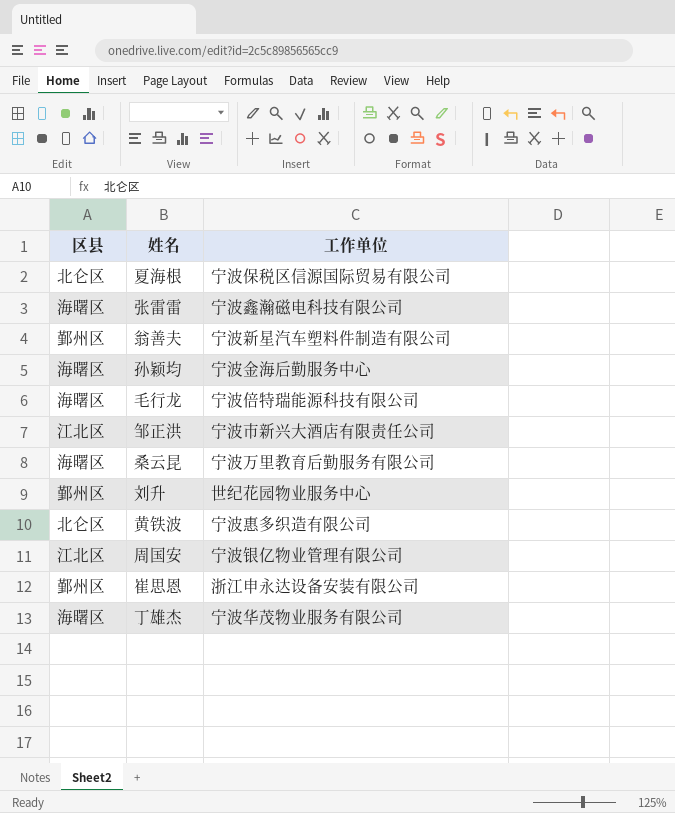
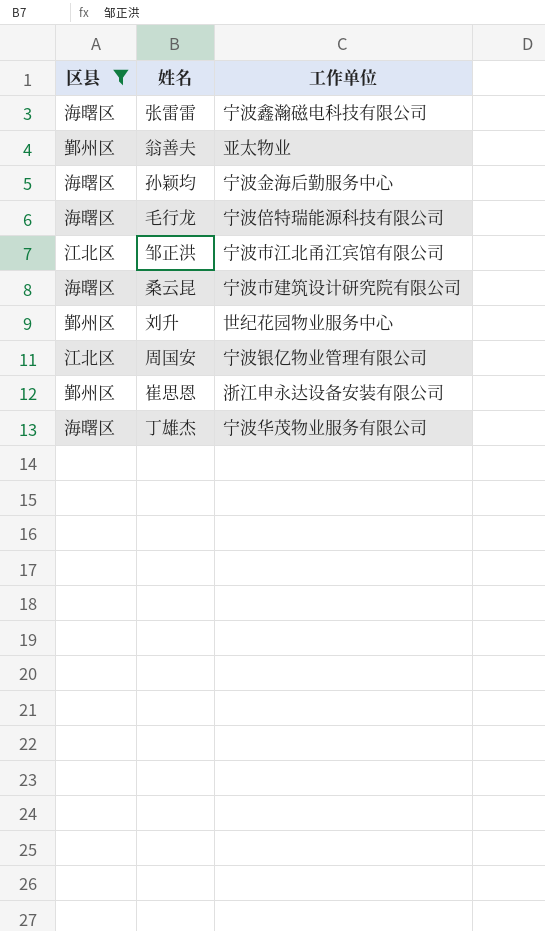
filter: none -> 区县 != 北仑区
翁善夫 | 工作单位: 宁波新星汽车塑料件制造有限公司 -> 亚太物业
邹正洪 | 工作单位: 宁波市新兴大酒店有限责任公司 -> 宁波市江北甬江宾馆有限公司
桑云昆 | 工作单位: 宁波万里教育后勤服务有限公司 -> 宁波市建筑设计研究院有限公司

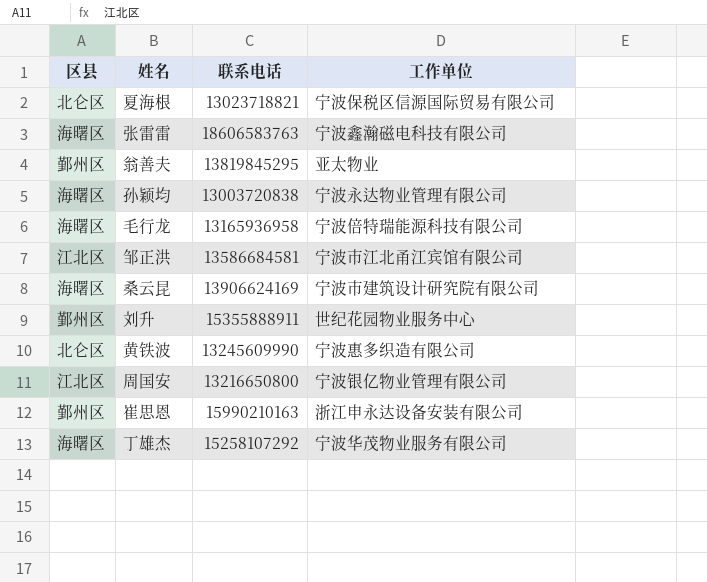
filter: 区县 != 北仑区 -> none
column 联系电话 | position: none -> 3
孙颖均 | 工作单位: 宁波金海后勤服务中心 -> 宁波永达物业管理有限公司

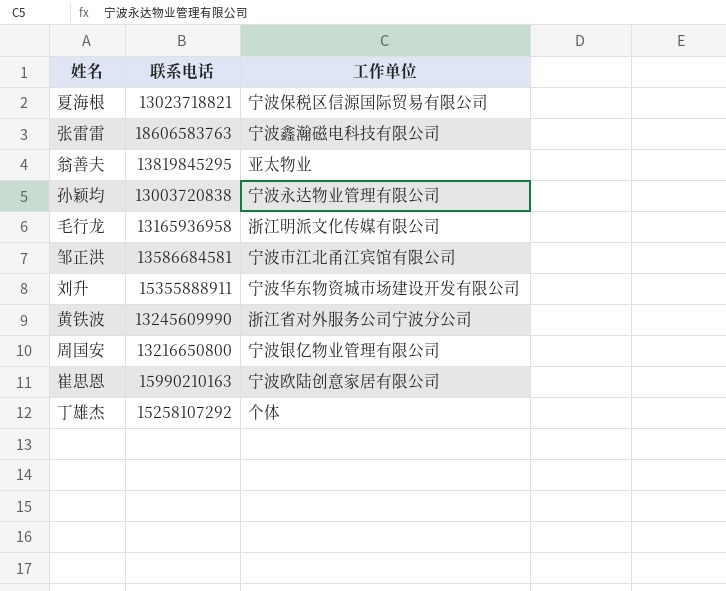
column 区县 | position: 1 -> none
row 桑云昆: 海曙区 | 13906624169 | 宁波市建筑设计研究院有限公司 -> none
毛行龙 | 工作单位: 宁波倍特瑞能源科技有限公司 -> 浙江明派文化传媒有限公司
刘升 | 工作单位: 世纪花园物业服务中心 -> 宁波华东物资城市场建设开发有限公司
黄铁波 | 工作单位: 宁波惠多织造有限公司 -> 浙江省对外服务公司宁波分公司
崔思恩 | 工作单位: 浙江申永达设备安装有限公司 -> 宁波欧陆创意家居有限公司
丁雄杰 | 工作单位: 宁波华茂物业服务有限公司 -> 个体

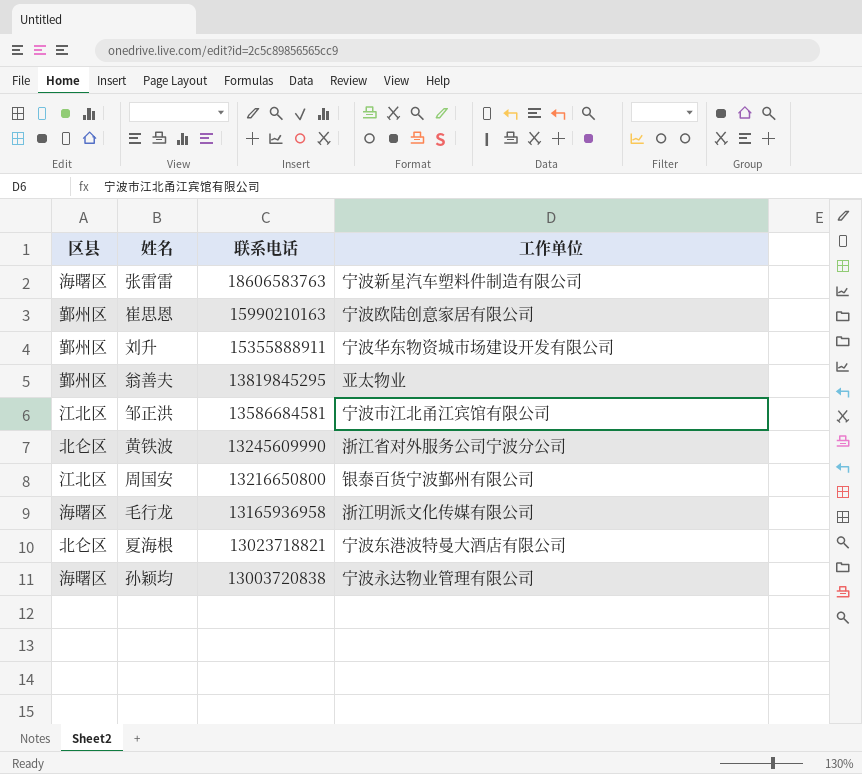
row order: none -> 联系电话 descending
column 区县 | position: none -> 1
row 丁雄杰: 15258107292 | 个体 -> none
张雷雷 | 工作单位: 宁波鑫瀚磁电科技有限公司 -> 宁波新星汽车塑料件制造有限公司
周国安 | 工作单位: 宁波银亿物业管理有限公司 -> 银泰百货宁波鄞州有限公司
夏海根 | 工作单位: 宁波保税区信源国际贸易有限公司 -> 宁波东港波特曼大酒店有限公司

